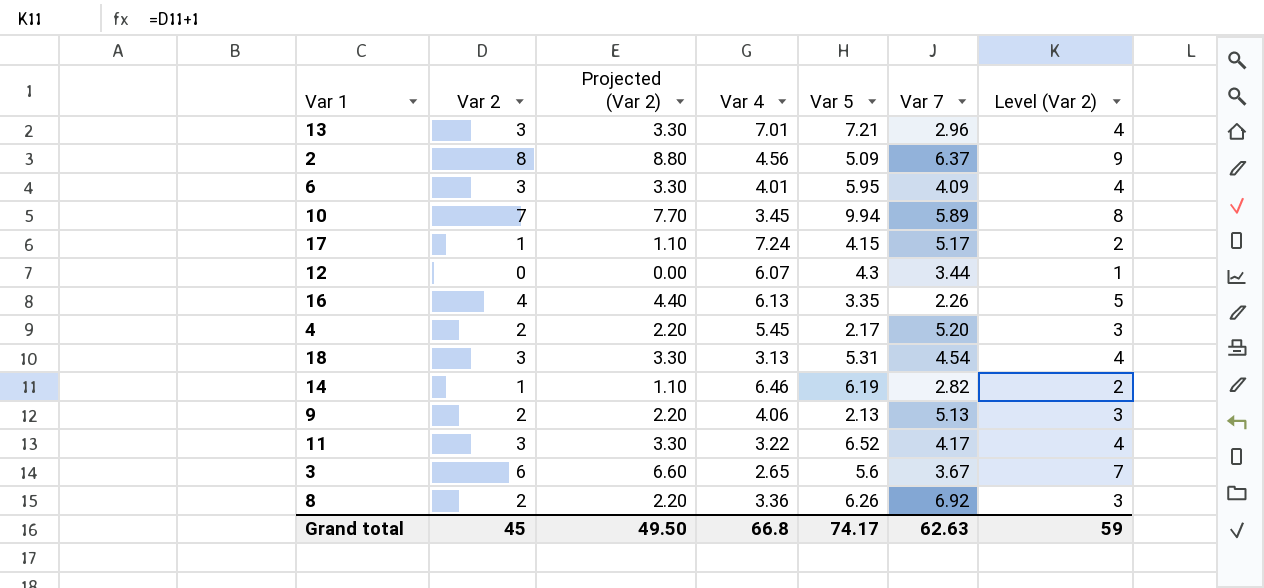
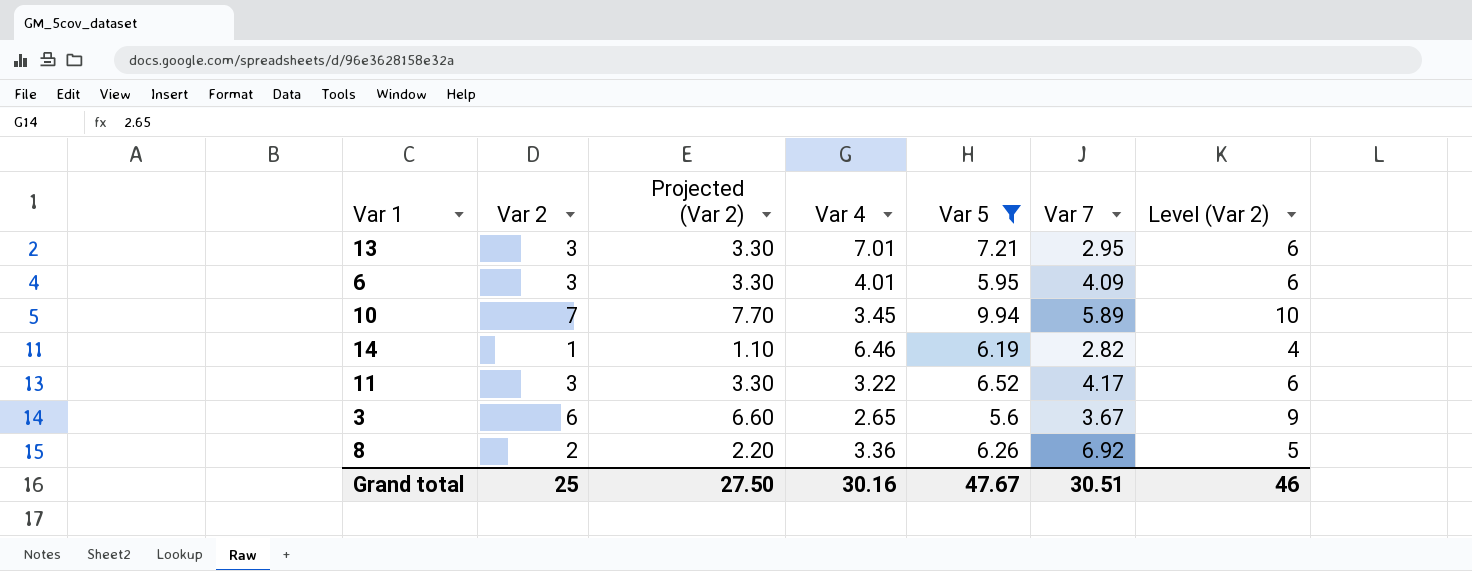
filter: none -> Var 5 >= 5.6
column Level (Var 2) | formula: [Var 2] + 1 -> [Var 2] + 3
13 | Var 7: 2.96 -> 2.95
Grand total | Var 2: 45 -> 25
Grand total | Projected (Var 2): 49.50 -> 27.50
Grand total | Var 4: 66.8 -> 30.16
Grand total | Var 5: 74.17 -> 47.67
Grand total | Var 7: 62.63 -> 30.51
Grand total | Level (Var 2): 59 -> 46

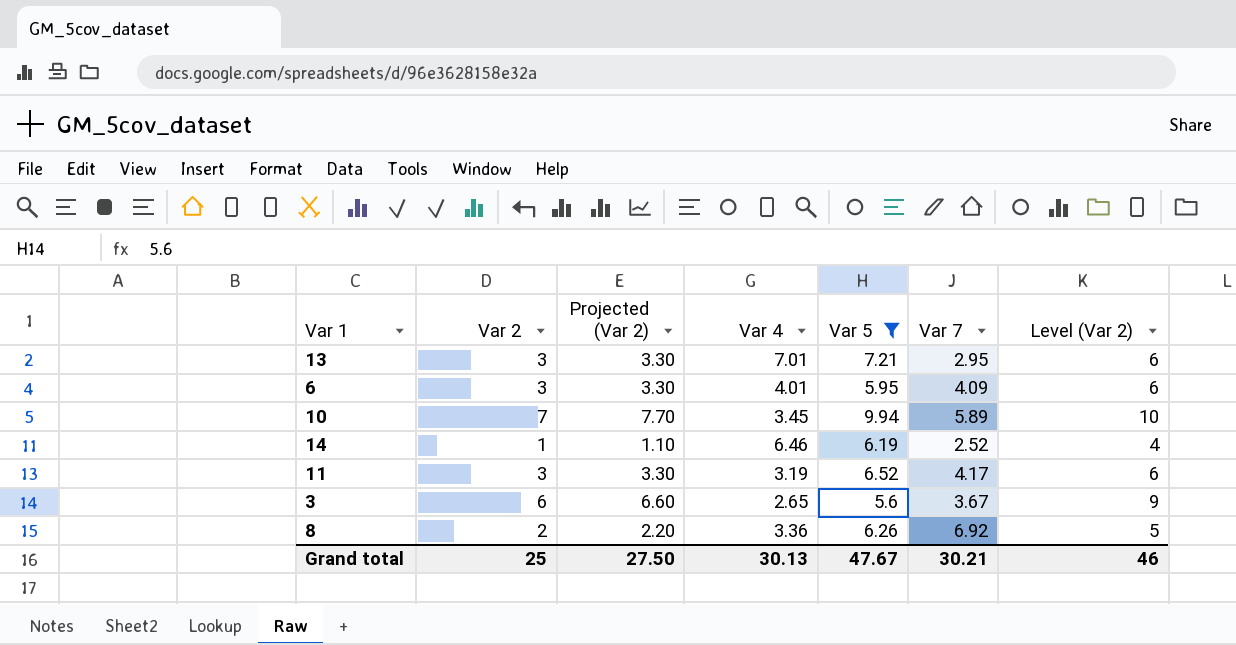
14 | Var 7: 2.82 -> 2.52
11 | Var 4: 3.22 -> 3.19
Grand total | Var 4: 30.16 -> 30.13
Grand total | Var 7: 30.51 -> 30.21

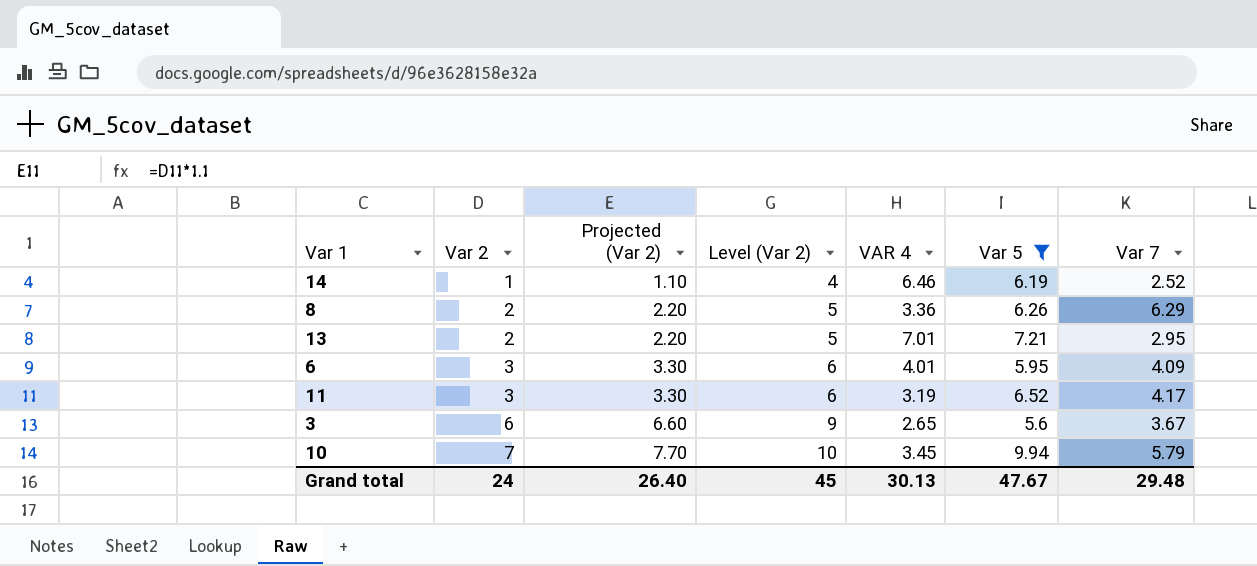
row order: none -> Var 2 ascending
column Level (Var 2) | position: 7 -> 4
column name: Var 4 -> VAR 4
8 | Var 7: 6.92 -> 6.29
13 | Var 2: 3 -> 2
13 | Projected (Var 2): 3.30 -> 2.20
13 | Level (Var 2): 6 -> 5
10 | Var 7: 5.89 -> 5.79
Grand total | Var 2: 25 -> 24
Grand total | Projected (Var 2): 27.50 -> 26.40
Grand total | Level (Var 2): 46 -> 45
Grand total | Var 7: 30.21 -> 29.48

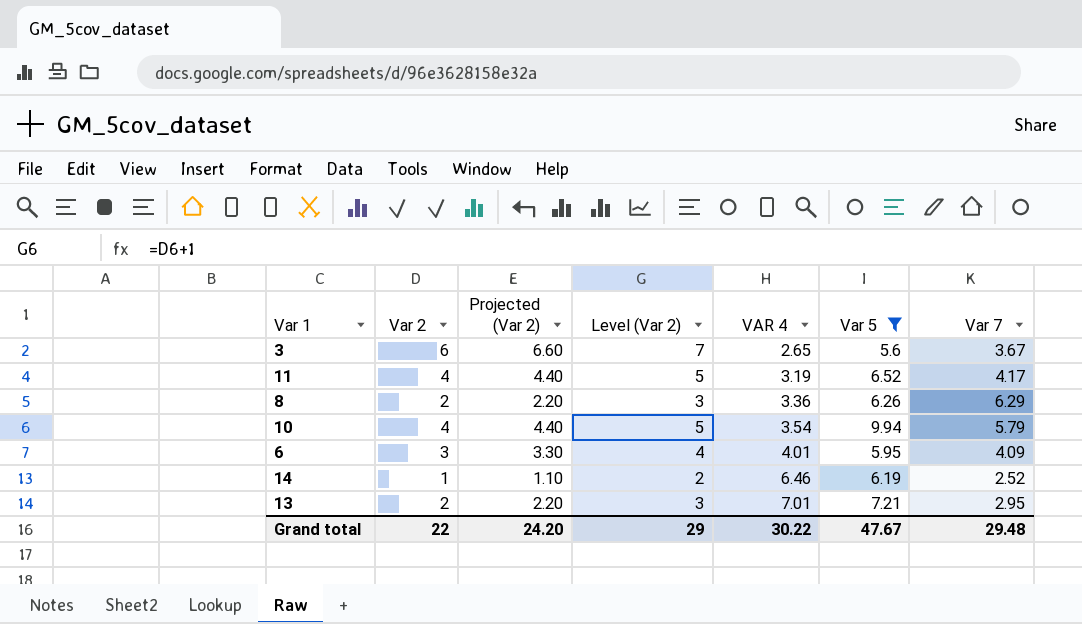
row order: Var 2 ascending -> VAR 4 ascending
column Level (Var 2) | formula: [Var 2] + 3 -> [Var 2] + 1
11 | Var 2: 3 -> 4
11 | Projected (Var 2): 3.30 -> 4.40
10 | Var 2: 7 -> 4
10 | Projected (Var 2): 7.70 -> 4.40
10 | VAR 4: 3.45 -> 3.54
Grand total | Var 2: 24 -> 22
Grand total | Projected (Var 2): 26.40 -> 24.20
Grand total | Level (Var 2): 45 -> 29
Grand total | VAR 4: 30.13 -> 30.22

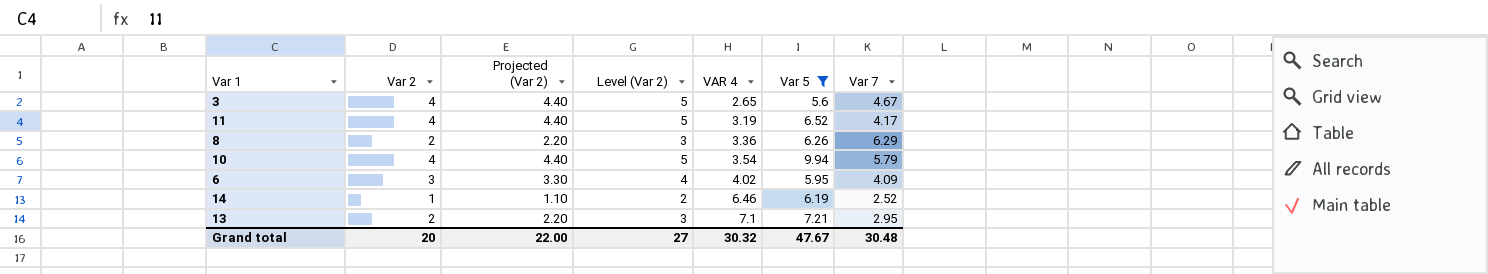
3 | Var 2: 6 -> 4
3 | Projected (Var 2): 6.60 -> 4.40
3 | Level (Var 2): 7 -> 5
3 | Var 7: 3.67 -> 4.67
6 | VAR 4: 4.01 -> 4.02
13 | VAR 4: 7.01 -> 7.1
Grand total | Var 2: 22 -> 20
Grand total | Projected (Var 2): 24.20 -> 22.00
Grand total | Level (Var 2): 29 -> 27
Grand total | VAR 4: 30.22 -> 30.32
Grand total | Var 7: 29.48 -> 30.48

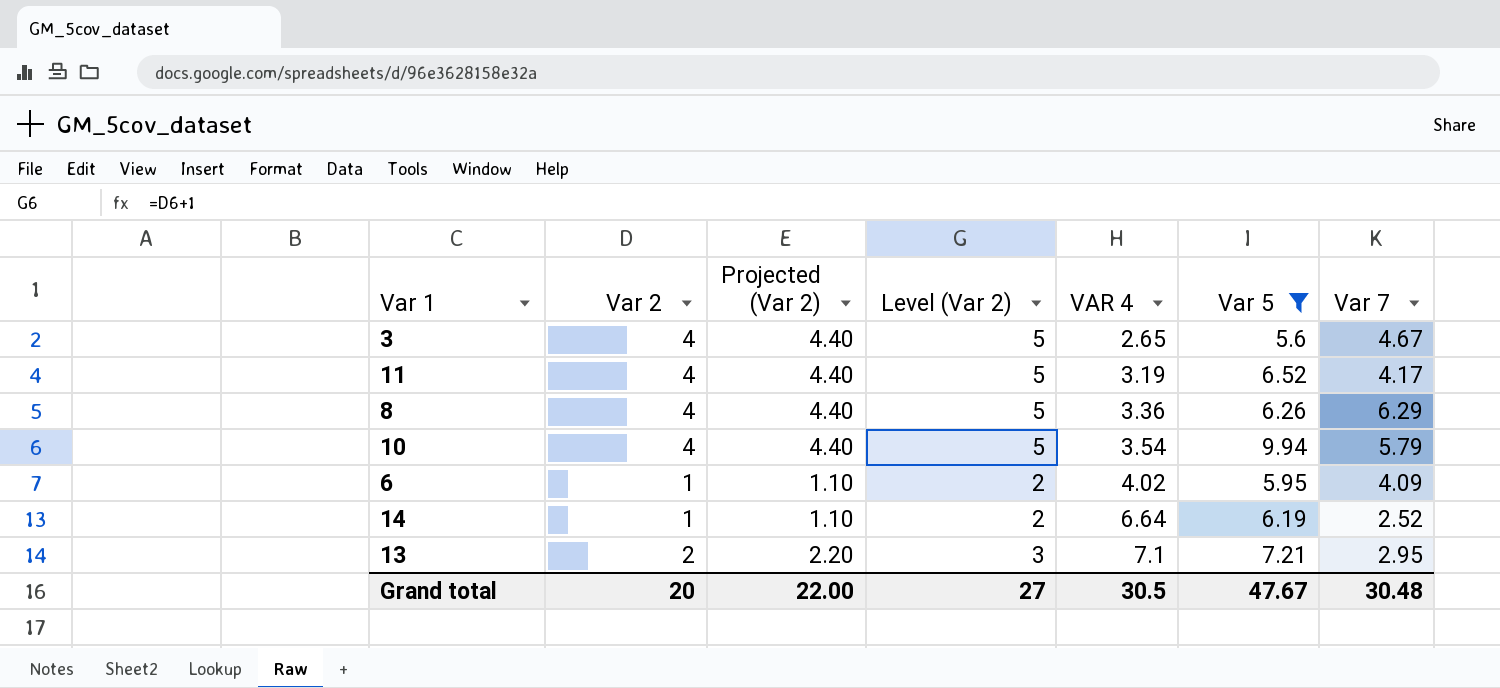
8 | Var 2: 2 -> 4
8 | Projected (Var 2): 2.20 -> 4.40
8 | Level (Var 2): 3 -> 5
6 | Var 2: 3 -> 1
6 | Projected (Var 2): 3.30 -> 1.10
6 | Level (Var 2): 4 -> 2
14 | VAR 4: 6.46 -> 6.64
Grand total | VAR 4: 30.32 -> 30.5

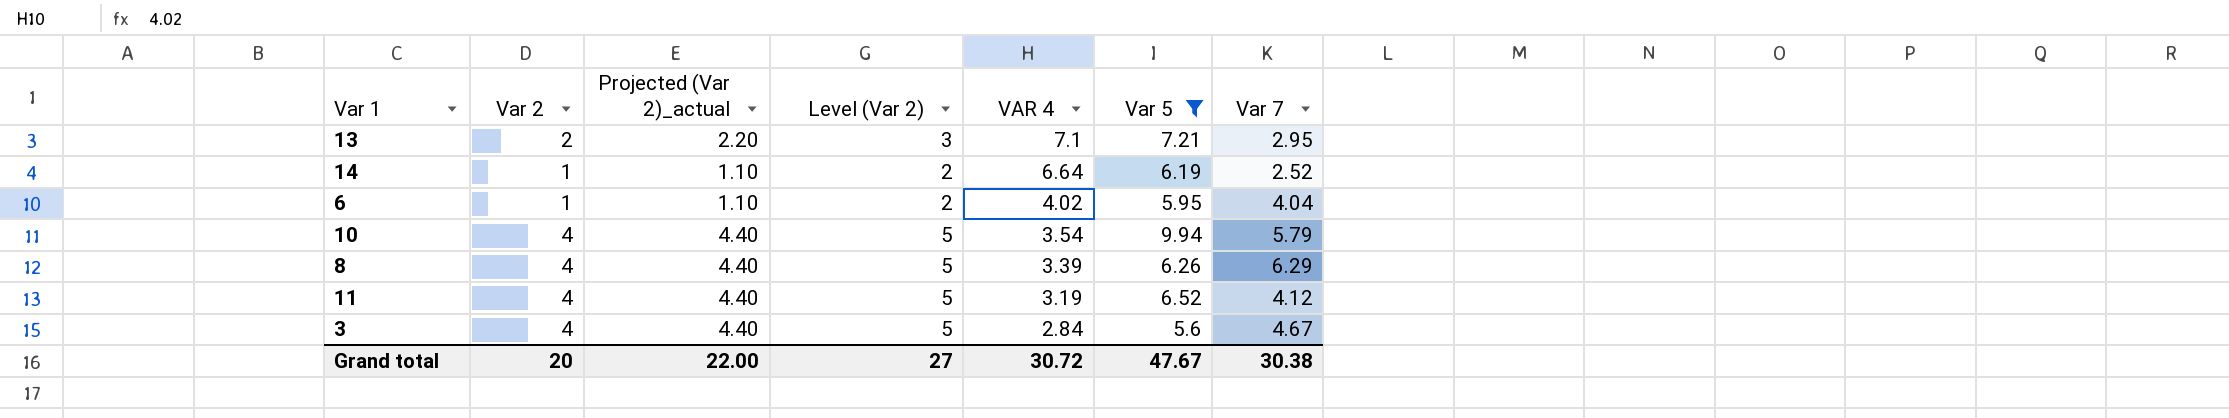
row order: VAR 4 ascending -> VAR 4 descending
column name: Projected (Var 2) -> Projected (Var 2)_actual
6 | Var 7: 4.09 -> 4.04
8 | VAR 4: 3.36 -> 3.39
11 | Var 7: 4.17 -> 4.12
3 | VAR 4: 2.65 -> 2.84
Grand total | VAR 4: 30.5 -> 30.72
Grand total | Var 7: 30.48 -> 30.38

